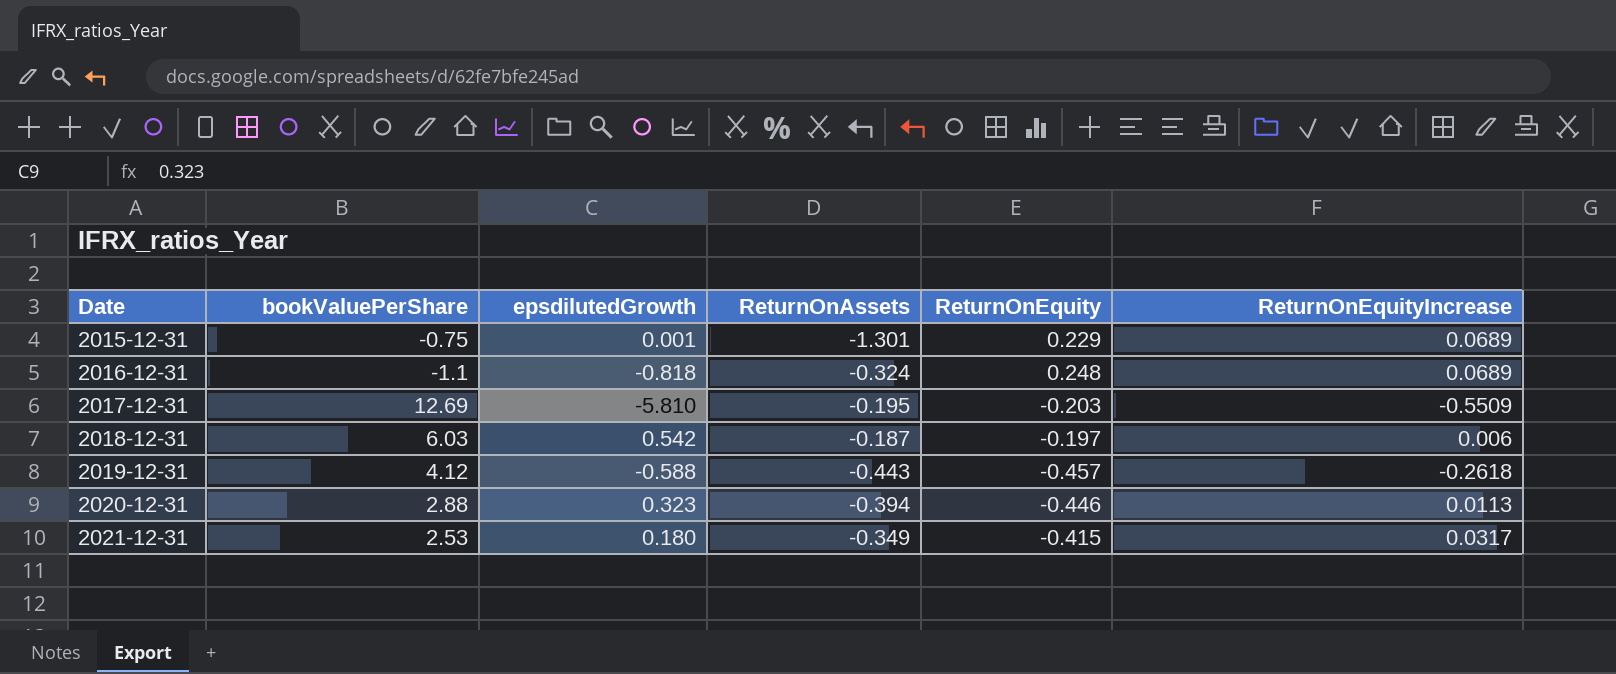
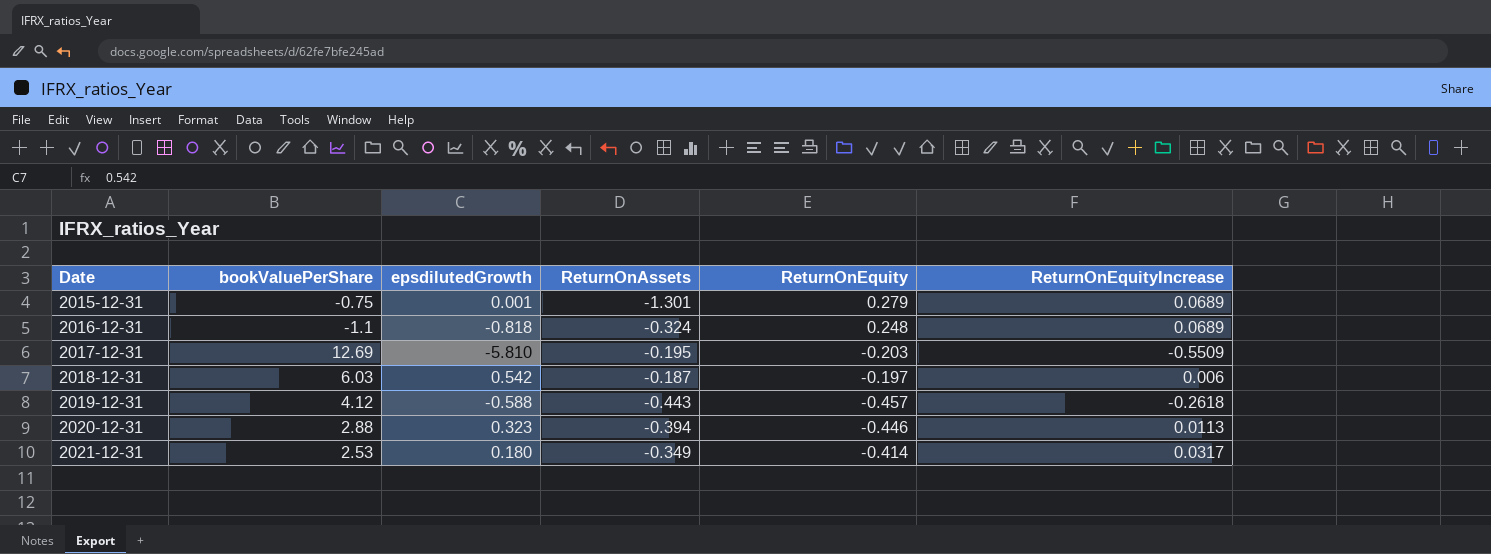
2015-12-31 | ReturnOnEquity: 0.229 -> 0.279
2021-12-31 | ReturnOnEquity: -0.415 -> -0.414

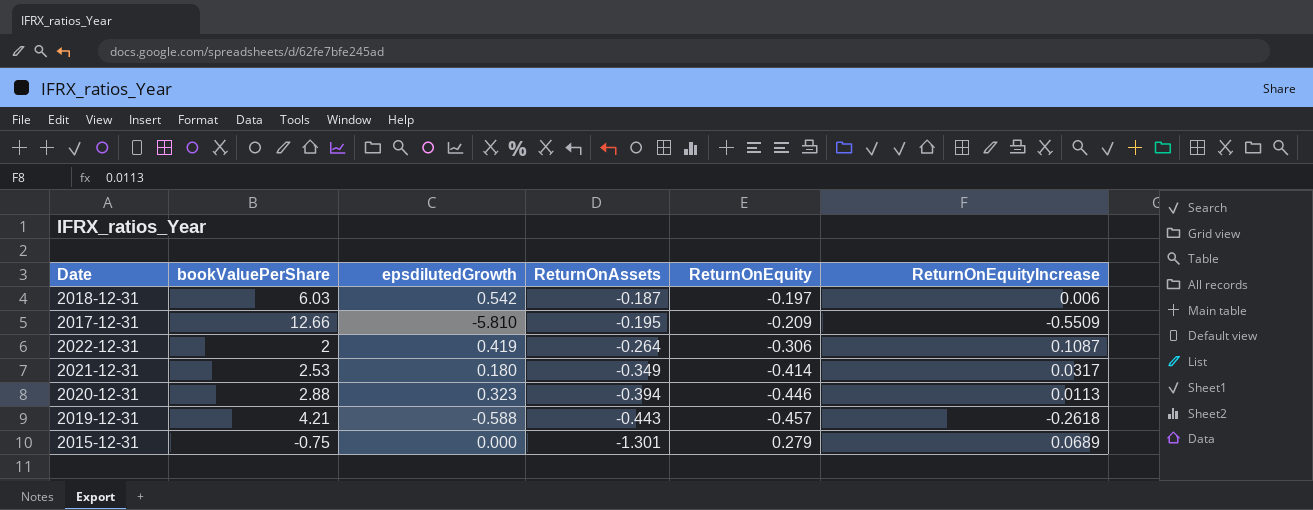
row order: Date ascending -> ReturnOnAssets descending
row 2016-12-31: -1.1 | -0.818 | -0.324 | 0.248 | 0.0689 -> none
2017-12-31 | bookValuePerShare: 12.69 -> 12.66
2017-12-31 | ReturnOnEquity: -0.203 -> -0.209
row 2022-12-31: none -> 2 | 0.419 | -0.264 | -0.306 | 0.1087
2019-12-31 | bookValuePerShare: 4.12 -> 4.21
2015-12-31 | epsdilutedGrowth: 0.001 -> 0.000

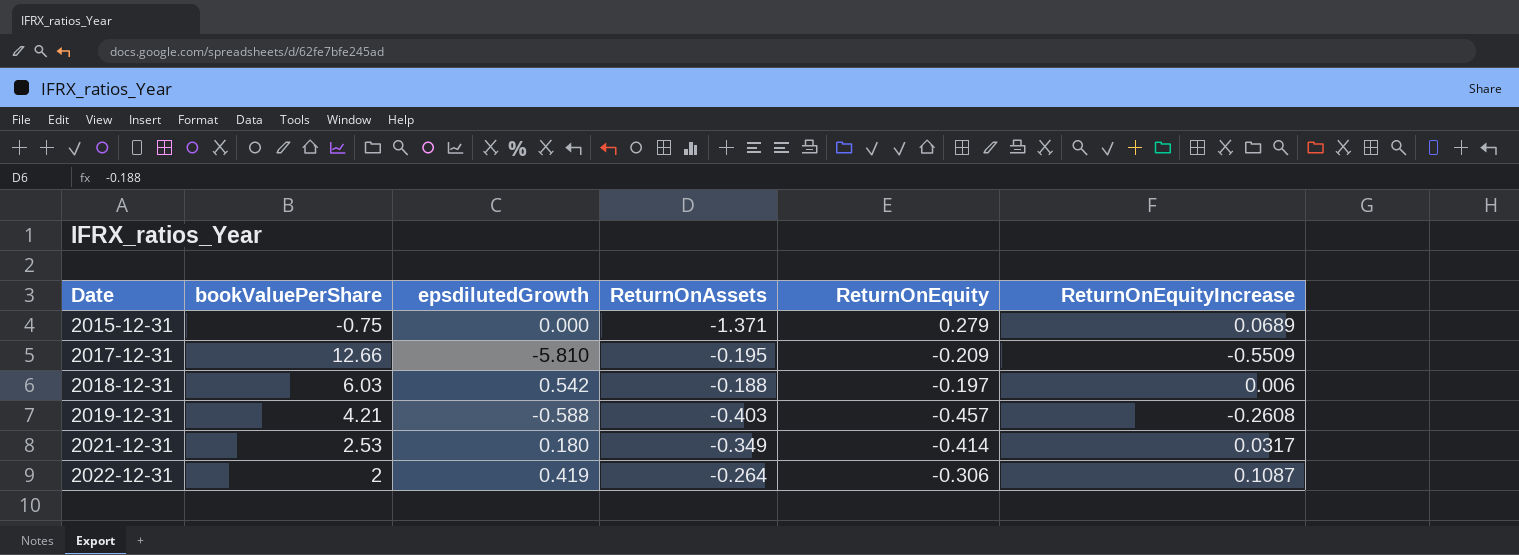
row order: ReturnOnAssets descending -> Date ascending
row 2020-12-31: 2.88 | 0.323 | -0.394 | -0.446 | 0.0113 -> none
2015-12-31 | ReturnOnAssets: -1.301 -> -1.371
2018-12-31 | ReturnOnAssets: -0.187 -> -0.188
2019-12-31 | ReturnOnAssets: -0.443 -> -0.403
2019-12-31 | ReturnOnEquityIncrease: -0.2618 -> -0.2608

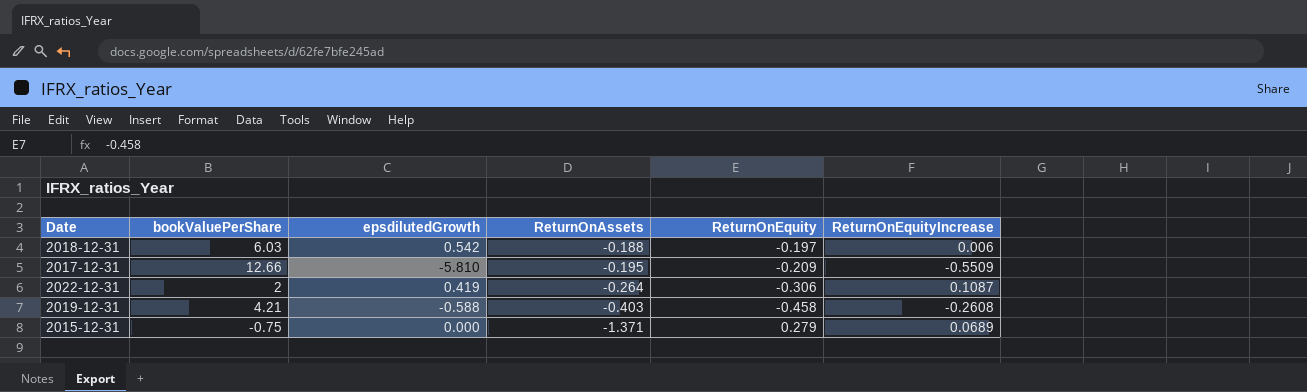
row order: Date ascending -> ReturnOnAssets descending
row 2021-12-31: 2.53 | 0.180 | -0.349 | -0.414 | 0.0317 -> none
2019-12-31 | ReturnOnEquity: -0.457 -> -0.458

